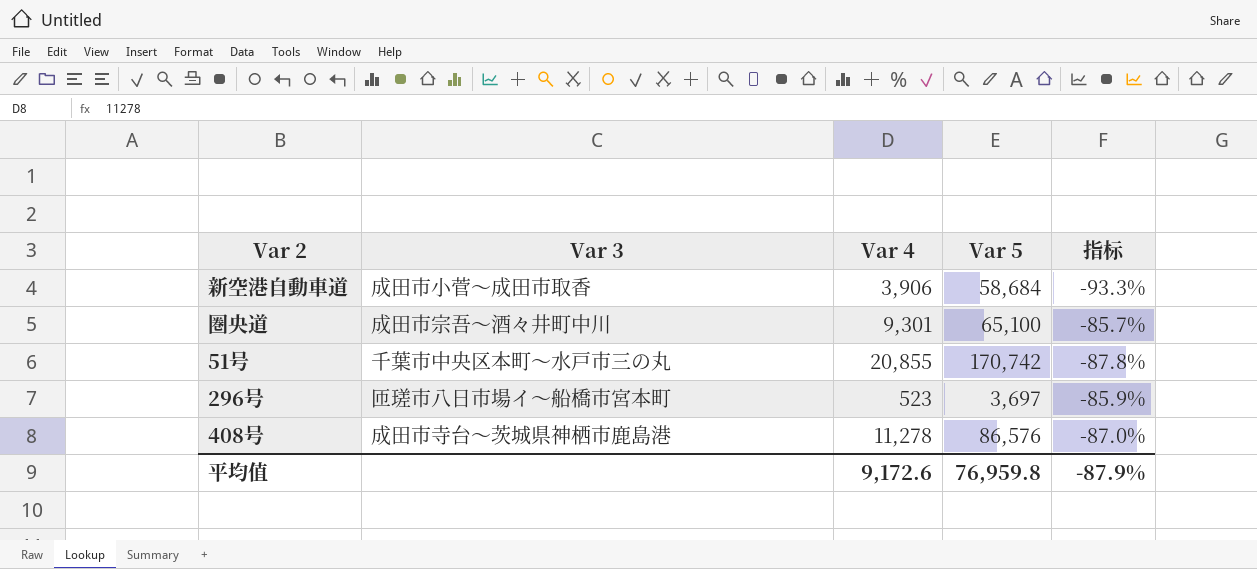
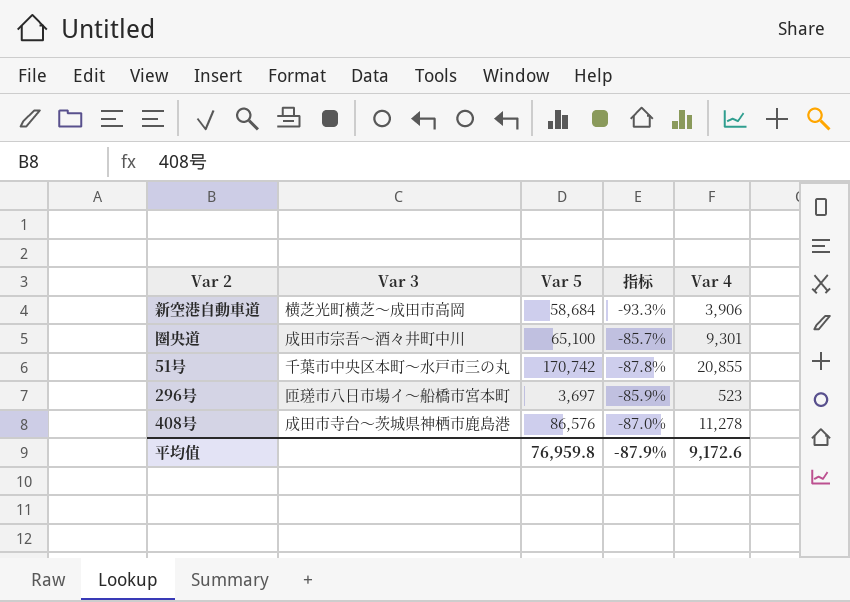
column Var 4 | position: 3 -> 5
新空港自動車道 | Var 3: 成田市小菅～成田市取香 -> 横芝光町横芝～成田市高岡

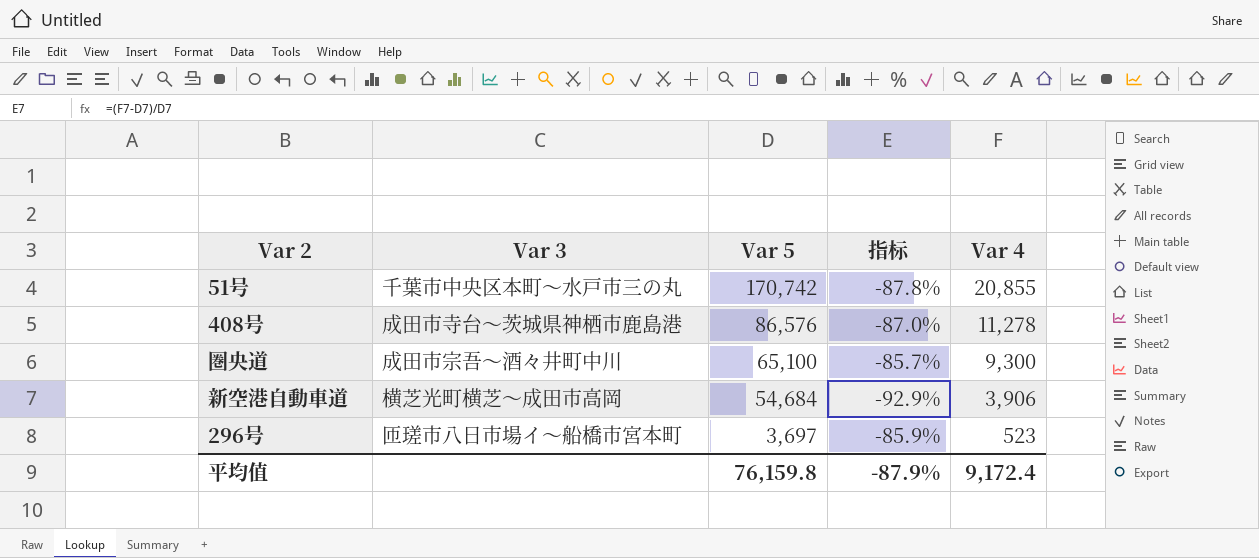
row order: none -> Var 5 descending
圏央道 | Var 4: 9,301 -> 9,300
新空港自動車道 | Var 5: 58,684 -> 54,684
新空港自動車道 | 指标: -93.3% -> -92.9%
平均值 | Var 5: 76,959.8 -> 76,159.8
平均值 | Var 4: 9,172.6 -> 9,172.4

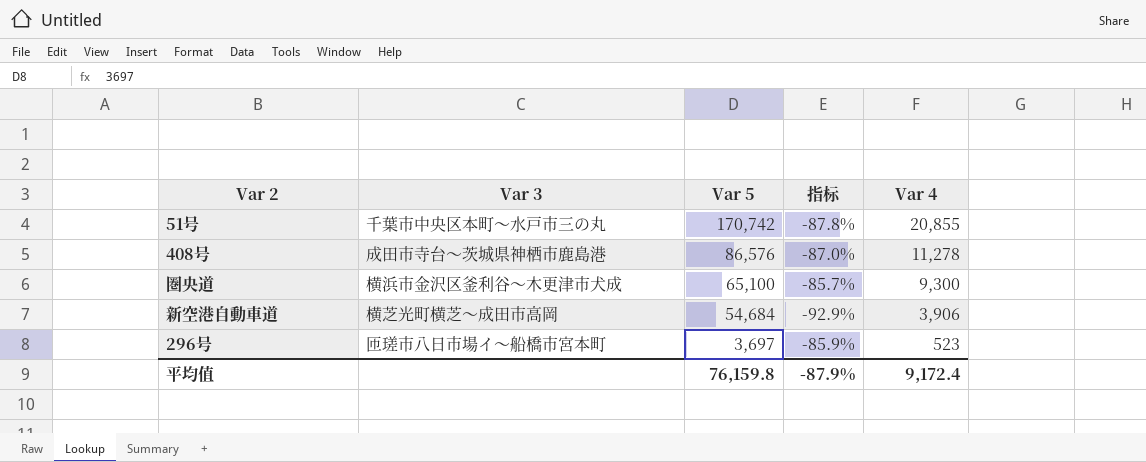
圏央道 | Var 3: 成田市宗吾～酒々井町中川 -> 横浜市金沢区釜利谷～木更津市犬成

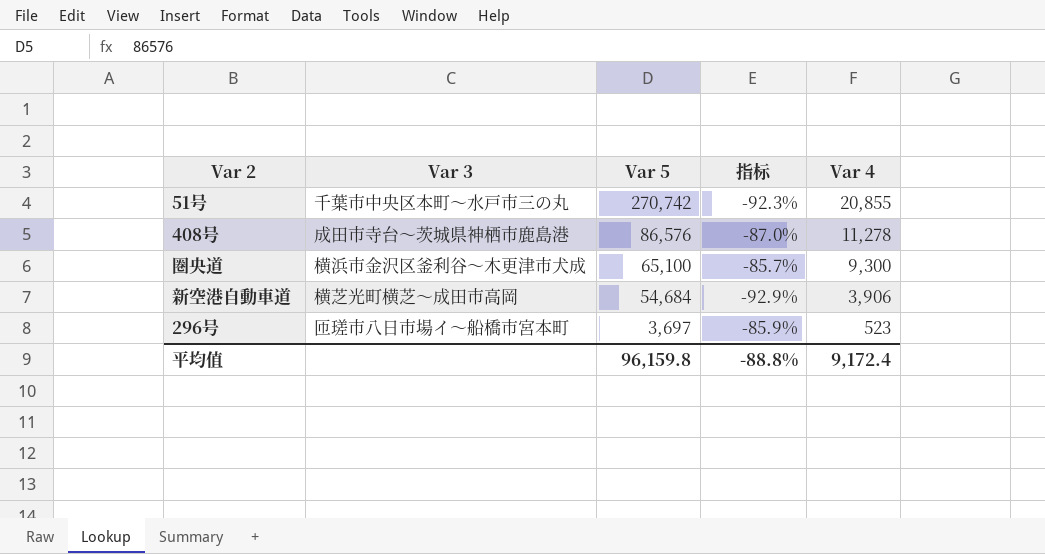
51号 | Var 5: 170,742 -> 270,742
51号 | 指标: -87.8% -> -92.3%
平均值 | Var 5: 76,159.8 -> 96,159.8
平均值 | 指标: -87.9% -> -88.8%

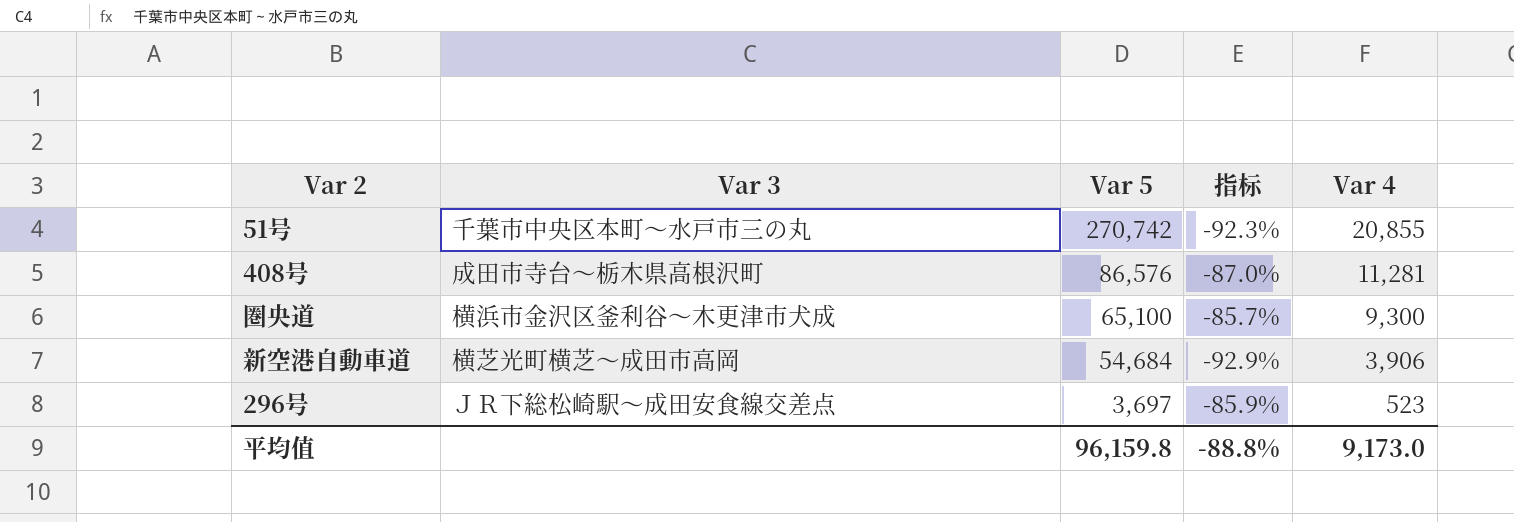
408号 | Var 3: 成田市寺台～茨城県神栖市鹿島港 -> 成田市寺台～栃木県高根沢町
408号 | Var 4: 11,278 -> 11,281
296号 | Var 3: 匝瑳市八日市場イ～船橋市宮本町 -> ＪＲ下総松崎駅～成田安食線交差点
平均值 | Var 4: 9,172.4 -> 9,173.0

